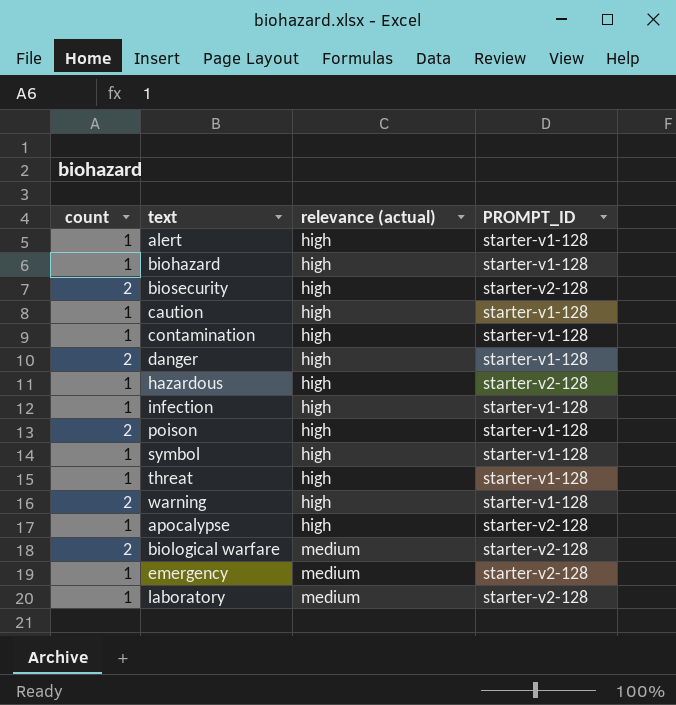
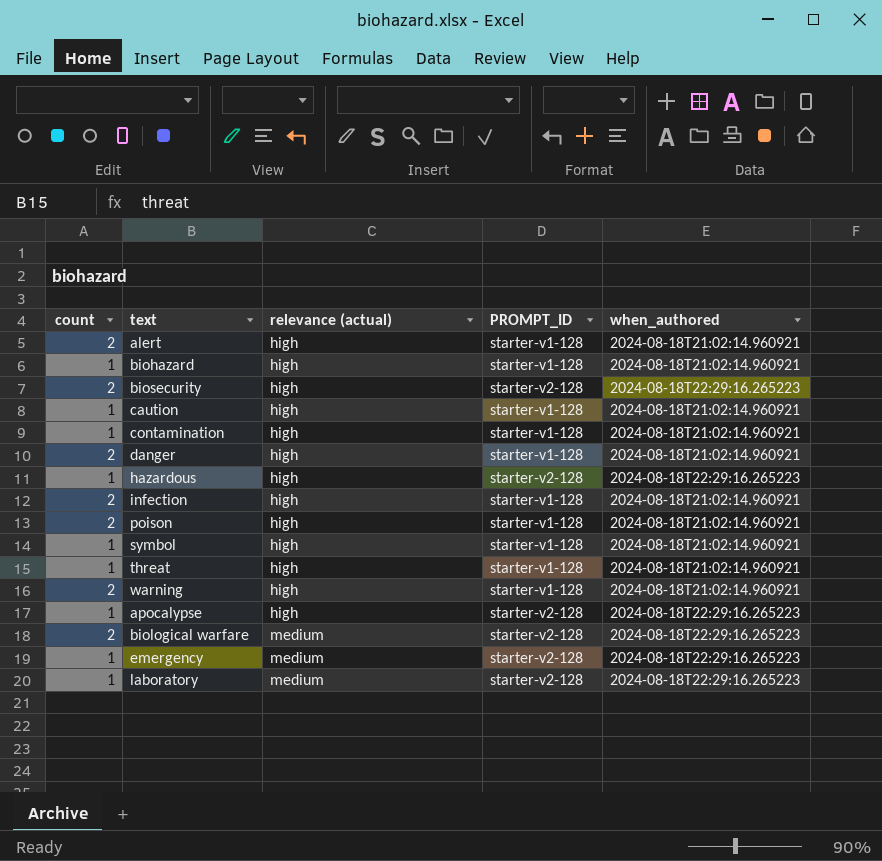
column when_authored | position: none -> 5
alert | count: 1 -> 2
infection | count: 1 -> 2

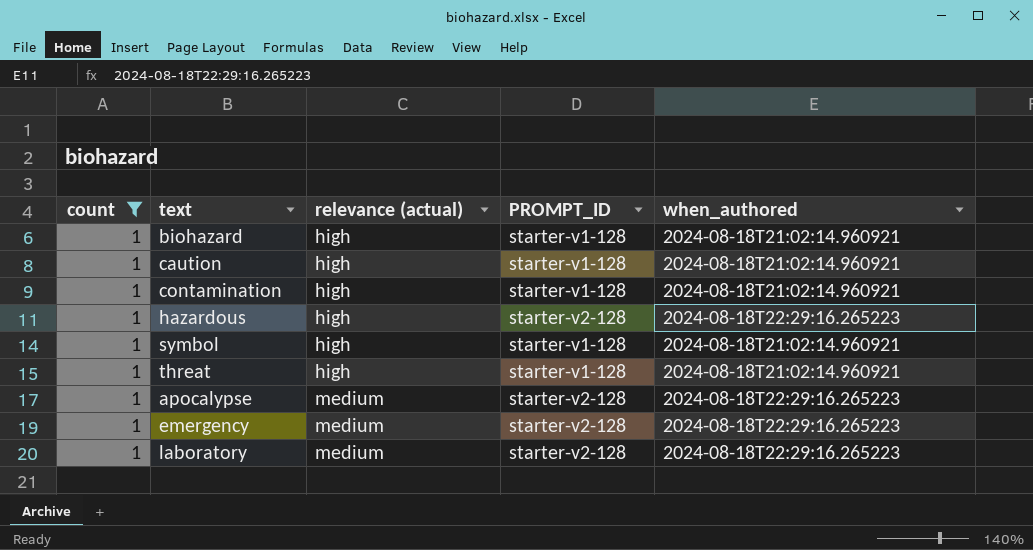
filter: none -> count = 1
apocalypse | relevance (actual): high -> medium

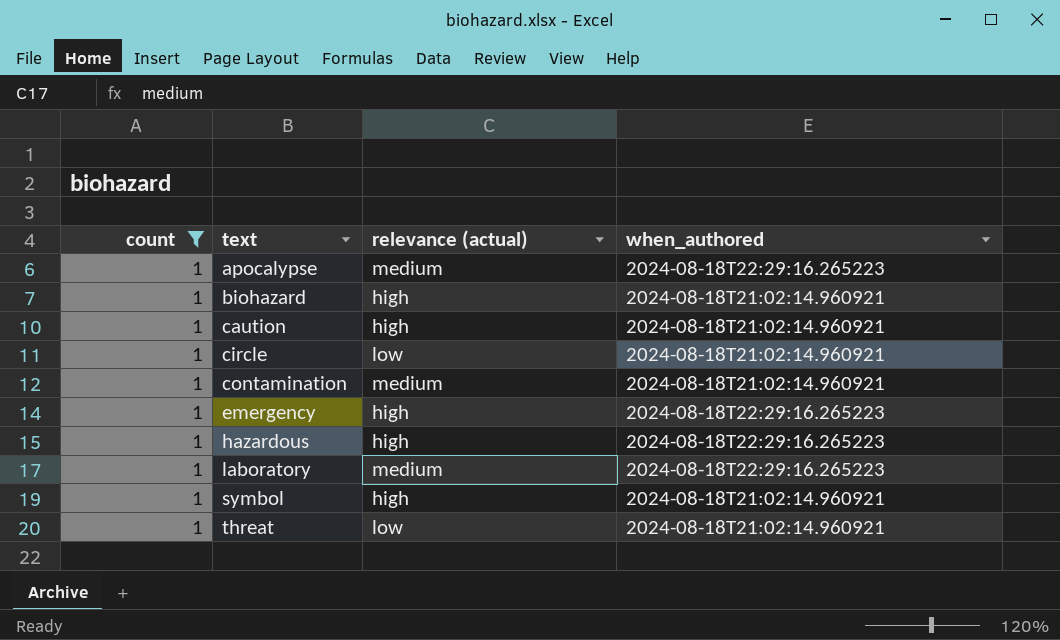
row order: relevance (actual) ascending -> text ascending
column PROMPT_ID | position: 4 -> none
row circle: none -> 1 | low | 2024-08-18T21:02:14.960921
contamination | relevance (actual): high -> medium
emergency | relevance (actual): medium -> high
threat | relevance (actual): high -> low

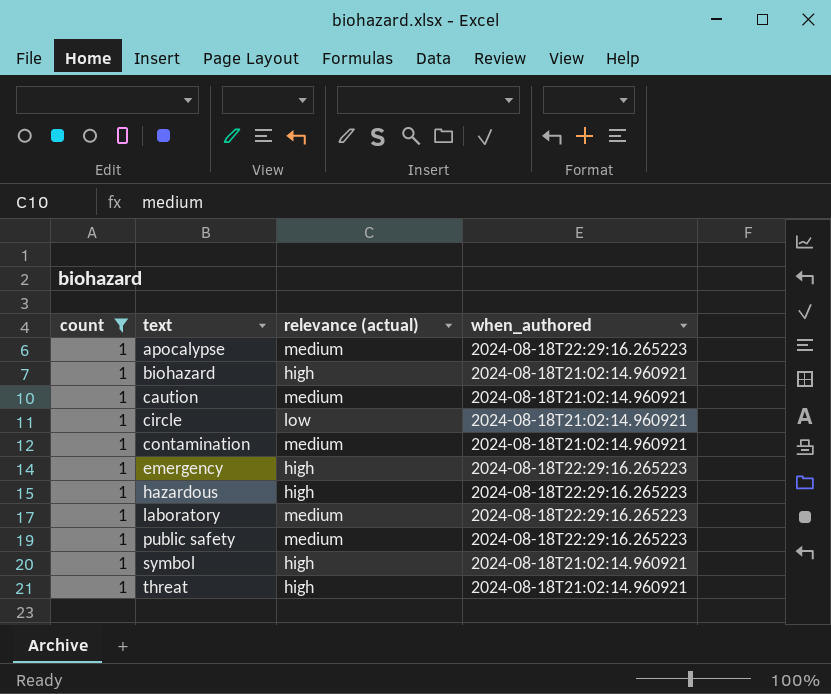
caution | relevance (actual): high -> medium
row public safety: none -> 1 | medium | 2024-08-18T22:29:16.265223
threat | relevance (actual): low -> high

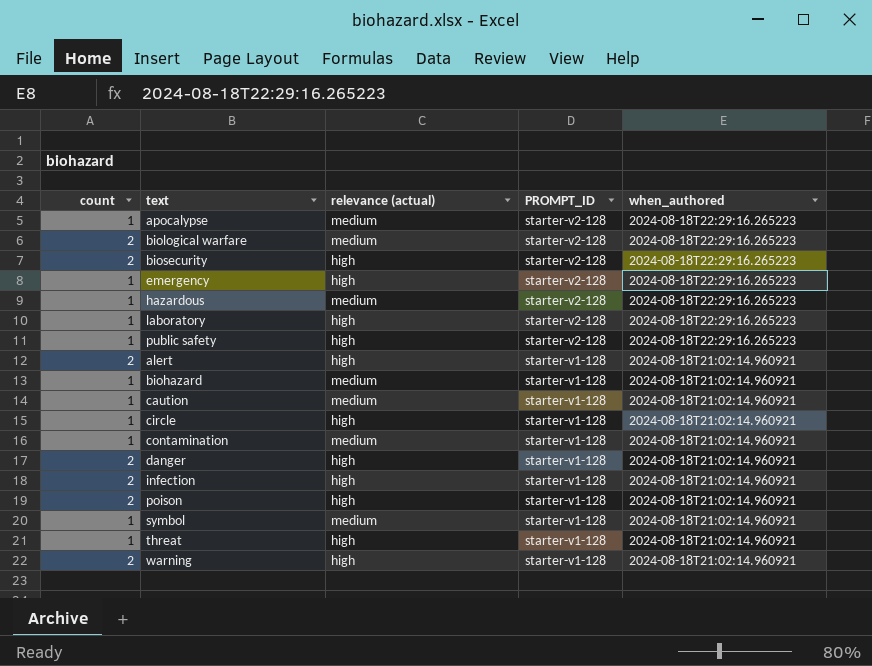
filter: count = 1 -> none
row order: text ascending -> PROMPT_ID descending
column PROMPT_ID | position: none -> 4
hazardous | relevance (actual): high -> medium
laboratory | relevance (actual): medium -> high
public safety | relevance (actual): medium -> high
biohazard | relevance (actual): high -> medium
circle | relevance (actual): low -> high
symbol | relevance (actual): high -> medium

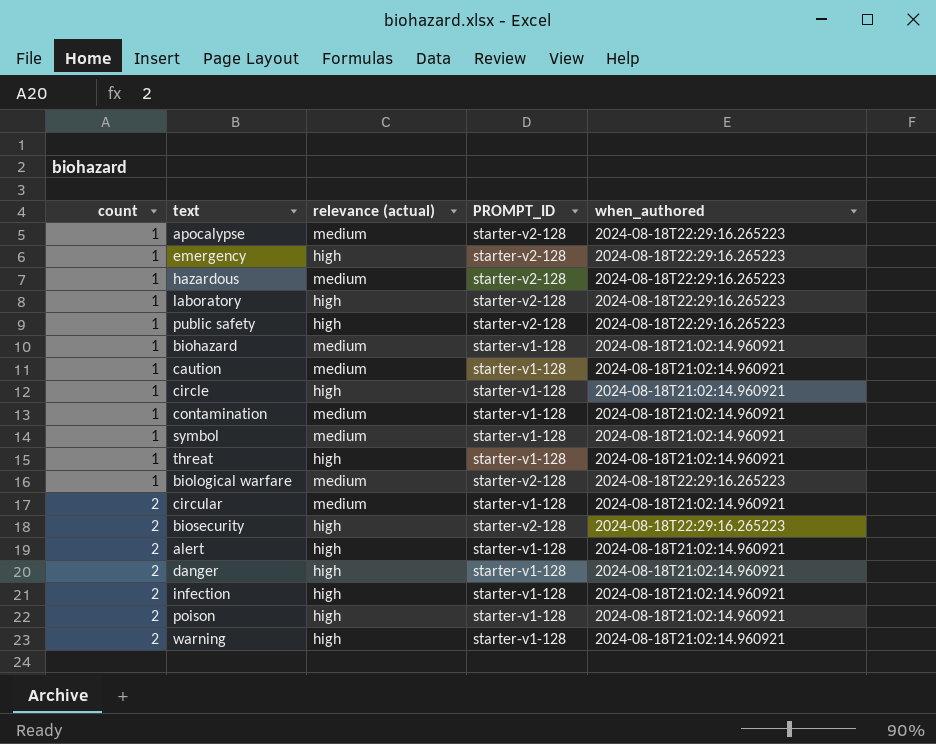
row order: PROMPT_ID descending -> count ascending
biological warfare | count: 2 -> 1
row circular: none -> 2 | medium | starter-v1-128 | 2024-08-18T21:02:14.960921

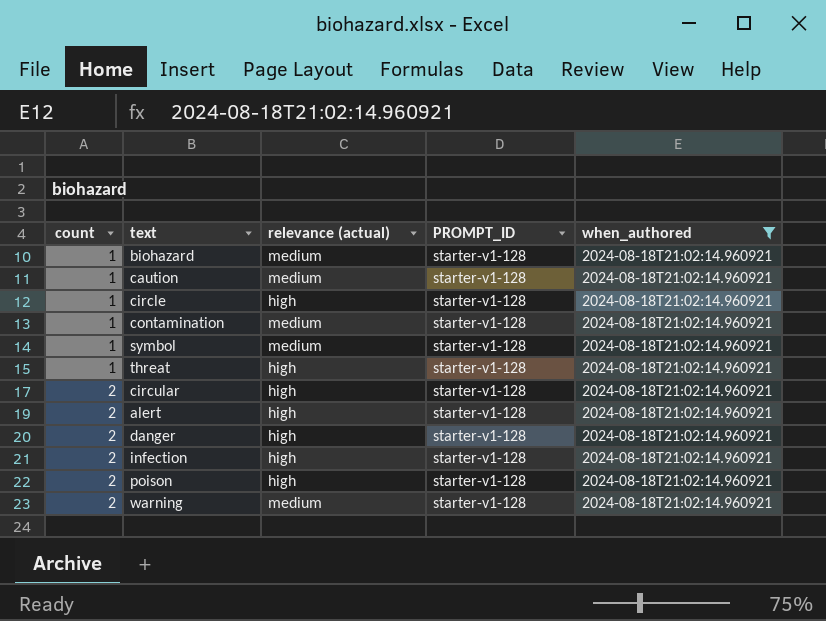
filter: none -> when_authored = 2024-08-18T21:02:14.960921
circular | relevance (actual): medium -> high
warning | relevance (actual): high -> medium

